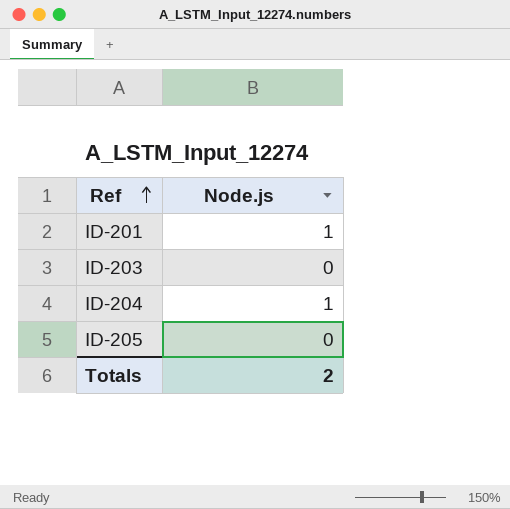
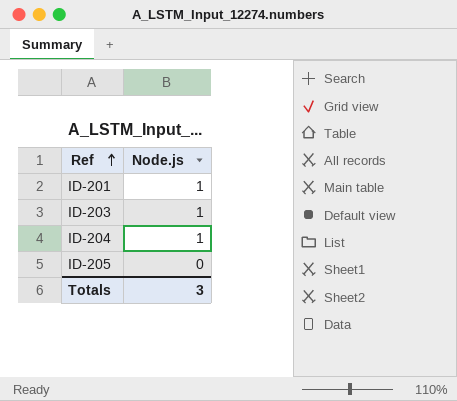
ID-203 | Node.js: 0 -> 1
Totals | Node.js: 2 -> 3

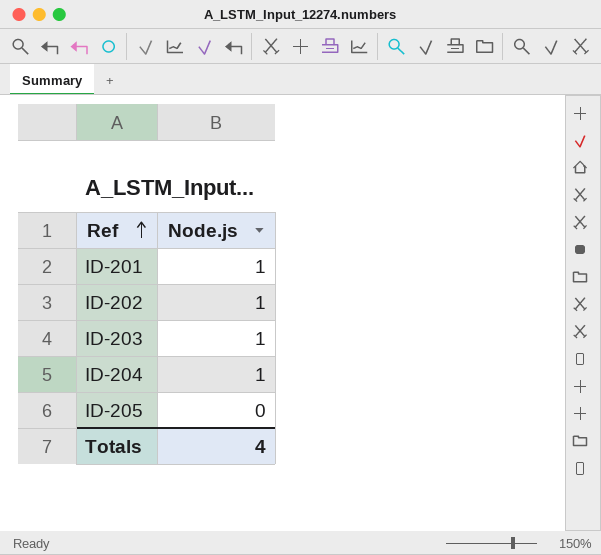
row ID-202: none -> 1
Totals | Node.js: 3 -> 4

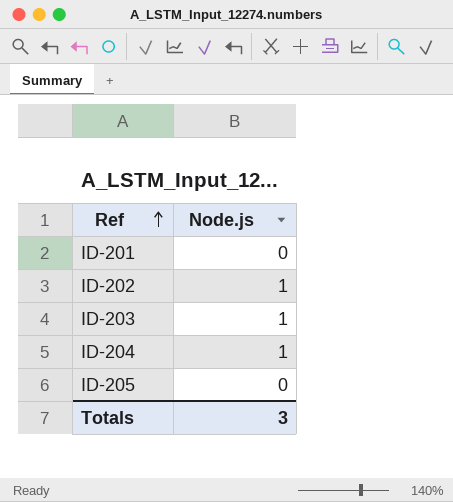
ID-201 | Node.js: 1 -> 0
Totals | Node.js: 4 -> 3

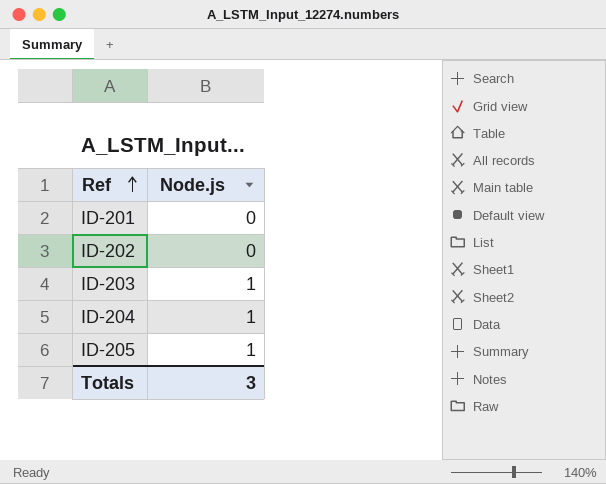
ID-202 | Node.js: 1 -> 0
ID-205 | Node.js: 0 -> 1

